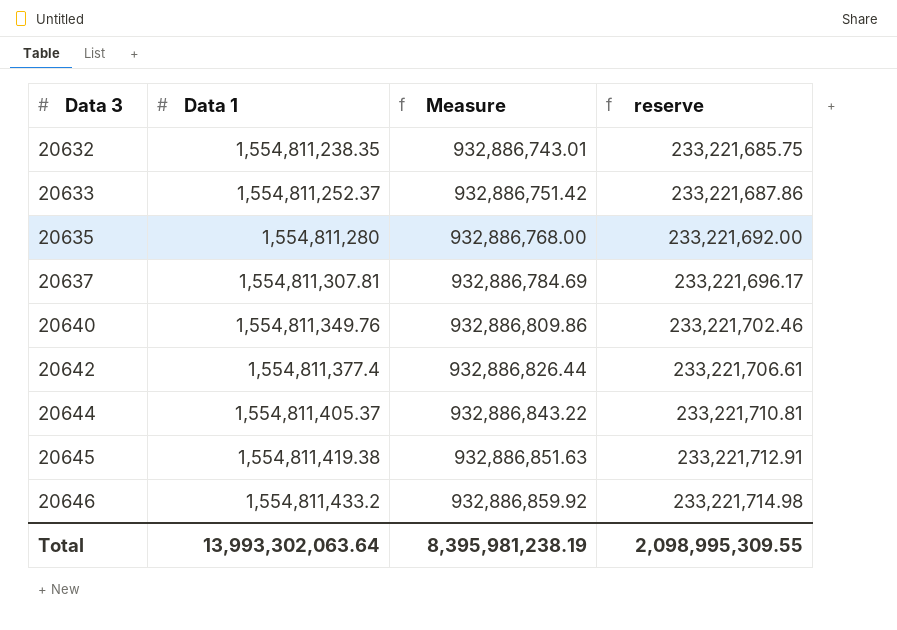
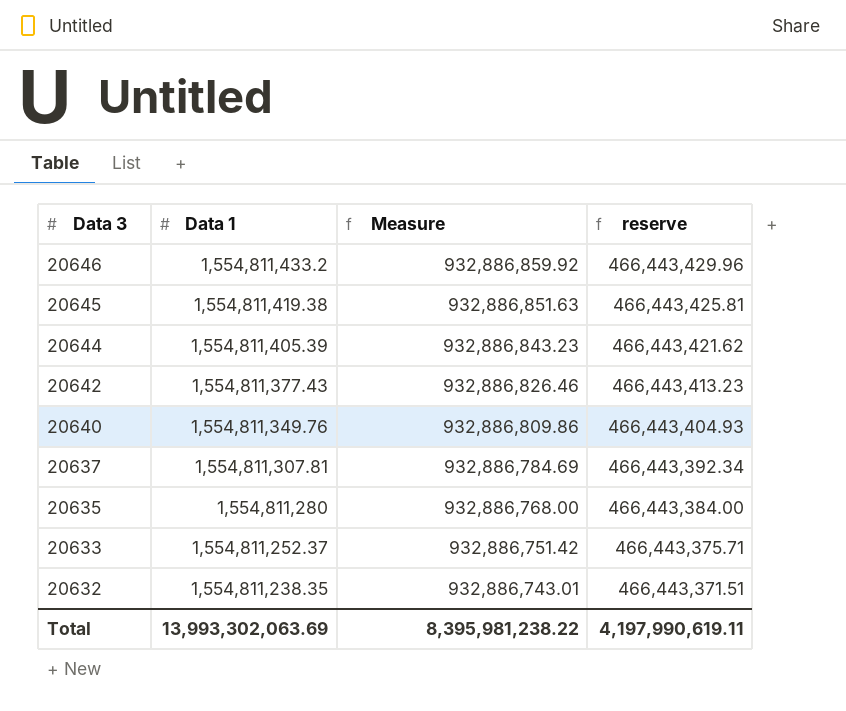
row order: Data 3 ascending -> Data 3 descending
column reserve | formula: [Data 1] * 0.15 -> [Data 1] * 0.3
20644 | Data 1: 1,554,811,405.37 -> 1,554,811,405.39
20644 | Measure: 932,886,843.22 -> 932,886,843.23
20642 | Data 1: 1,554,811,377.4 -> 1,554,811,377.43
20642 | Measure: 932,886,826.44 -> 932,886,826.46
Total | Data 1: 13,993,302,063.64 -> 13,993,302,063.69
Total | Measure: 8,395,981,238.19 -> 8,395,981,238.22
Total | reserve: 2,098,995,309.55 -> 4,197,990,619.11

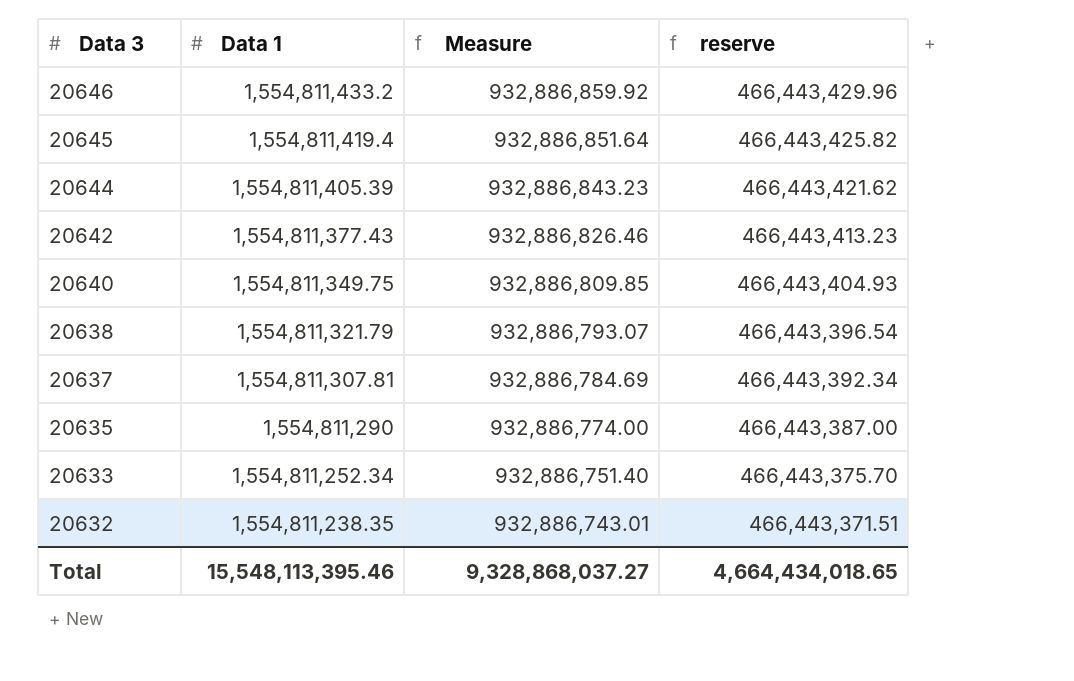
20645 | Data 1: 1,554,811,419.38 -> 1,554,811,419.4
20645 | Measure: 932,886,851.63 -> 932,886,851.64
20645 | reserve: 466,443,425.81 -> 466,443,425.82
20640 | Data 1: 1,554,811,349.76 -> 1,554,811,349.75
20640 | Measure: 932,886,809.86 -> 932,886,809.85
row 20638: none -> 1,554,811,321.79 | 932,886,793.07 | 466,443,396.54
20635 | Data 1: 1,554,811,280 -> 1,554,811,290
20635 | Measure: 932,886,768.00 -> 932,886,774.00
20635 | reserve: 466,443,384.00 -> 466,443,387.00
20633 | Data 1: 1,554,811,252.37 -> 1,554,811,252.34
20633 | Measure: 932,886,751.42 -> 932,886,751.40
20633 | reserve: 466,443,375.71 -> 466,443,375.70
Total | Data 1: 13,993,302,063.69 -> 15,548,113,395.46
Total | Measure: 8,395,981,238.22 -> 9,328,868,037.27
Total | reserve: 4,197,990,619.11 -> 4,664,434,018.65

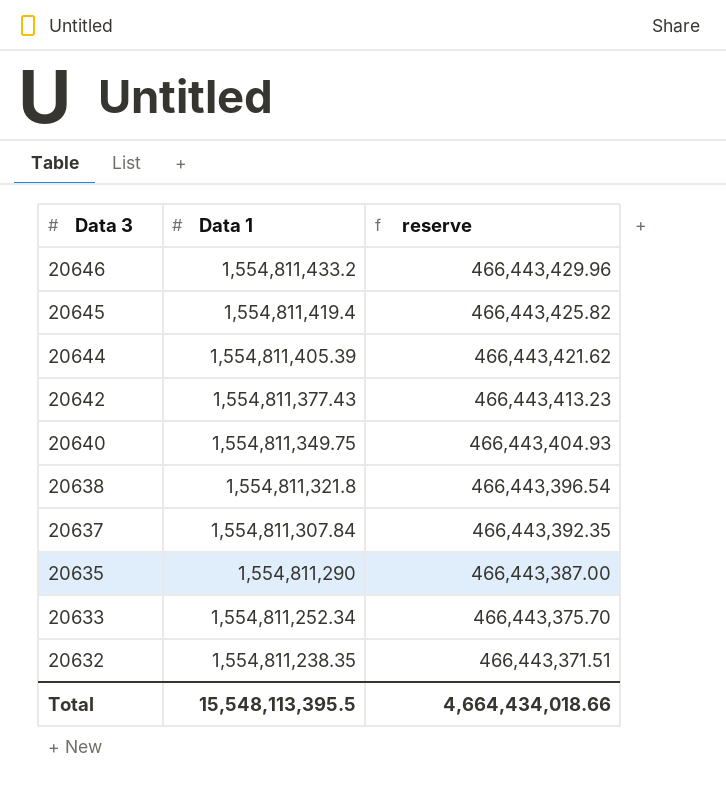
column Measure | formula: [Data 1] * 0.6 -> none
20638 | Data 1: 1,554,811,321.79 -> 1,554,811,321.8
20637 | Data 1: 1,554,811,307.81 -> 1,554,811,307.84
20637 | reserve: 466,443,392.34 -> 466,443,392.35
Total | Data 1: 15,548,113,395.46 -> 15,548,113,395.5
Total | reserve: 4,664,434,018.65 -> 4,664,434,018.66

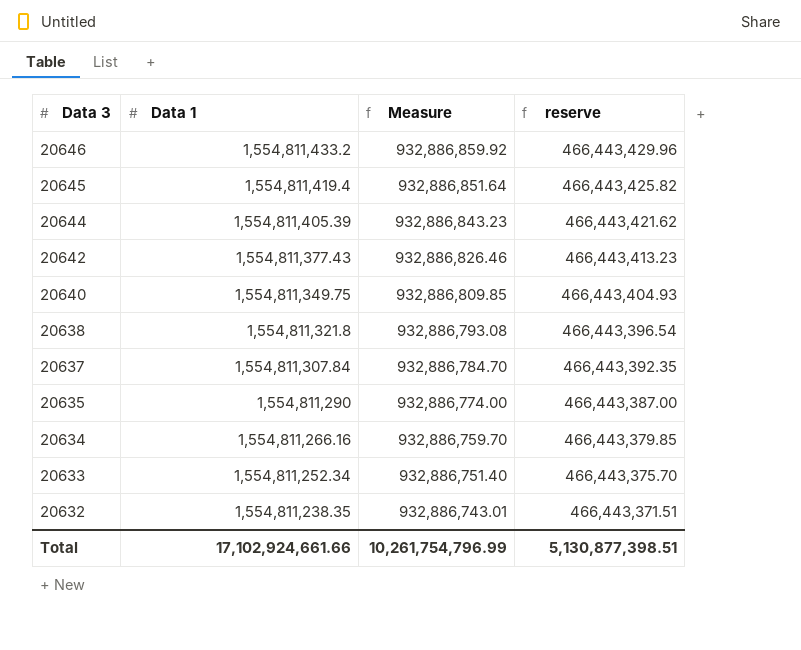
column Measure | formula: none -> [Data 1] * 0.6
row 20634: none -> 1,554,811,266.16 | 932,886,759.70 | 466,443,379.85
Total | Data 1: 15,548,113,395.5 -> 17,102,924,661.66
Total | reserve: 4,664,434,018.66 -> 5,130,877,398.51

